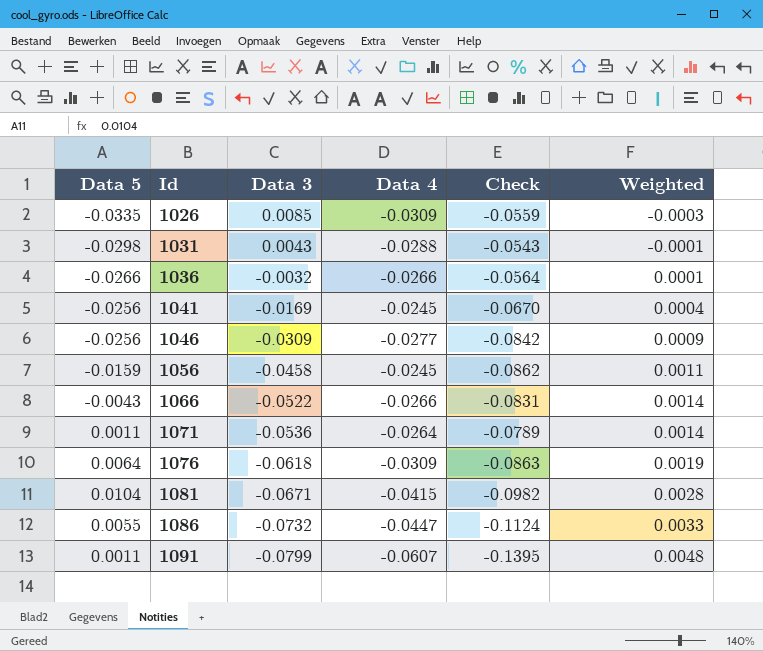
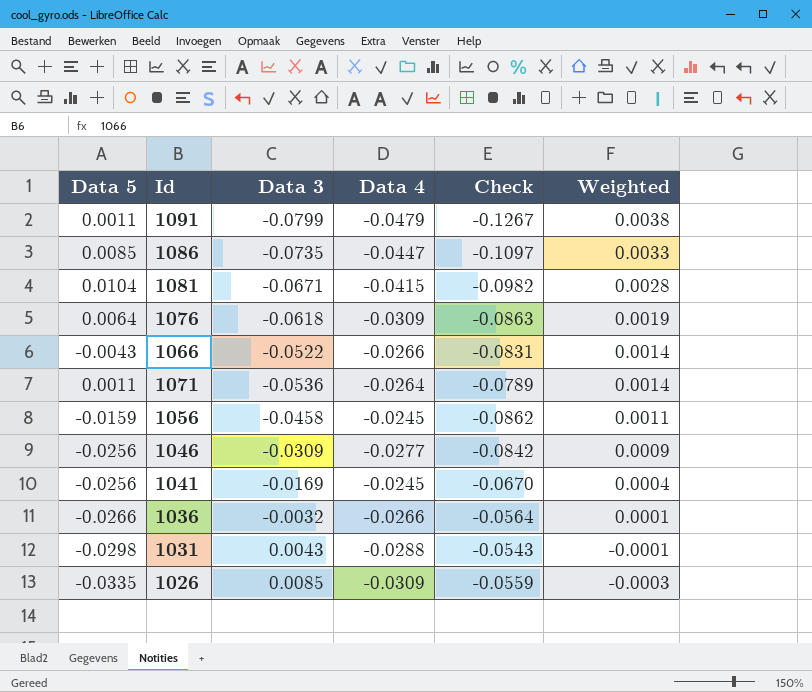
row order: Id ascending -> Weighted descending
1091 | Data 4: -0.0607 -> -0.0479
1091 | Check: -0.1395 -> -0.1267
1091 | Weighted: 0.0048 -> 0.0038
1086 | Data 5: 0.0055 -> 0.0085
1086 | Data 3: -0.0732 -> -0.0735
1086 | Check: -0.1124 -> -0.1097

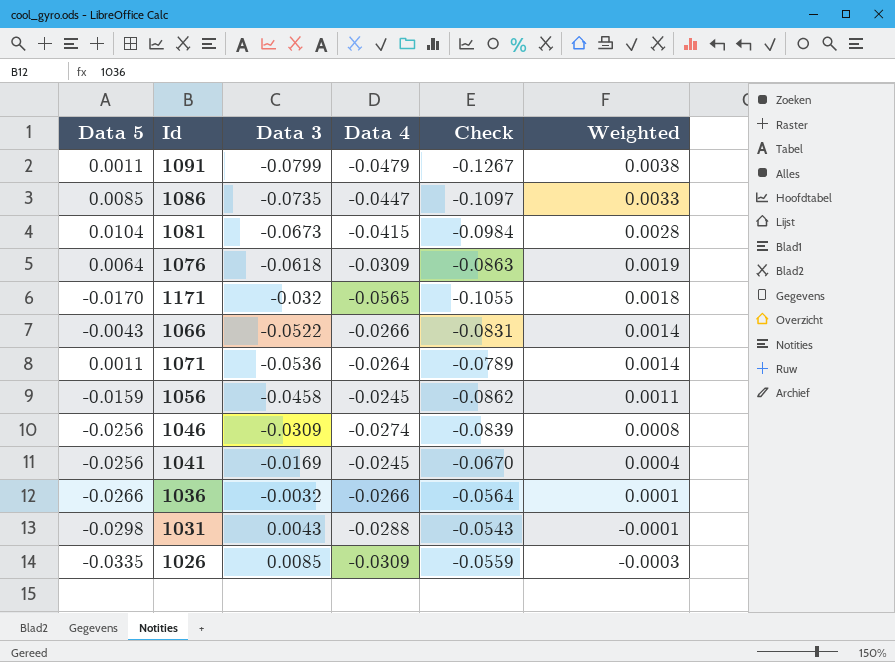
1081 | Data 3: -0.0671 -> -0.0673
1081 | Check: -0.0982 -> -0.0984
row 1171: none -> -0.0170 | -0.032 | -0.0565 | -0.1055 | 0.0018
1046 | Data 4: -0.0277 -> -0.0274
1046 | Check: -0.0842 -> -0.0839
1046 | Weighted: 0.0009 -> 0.0008

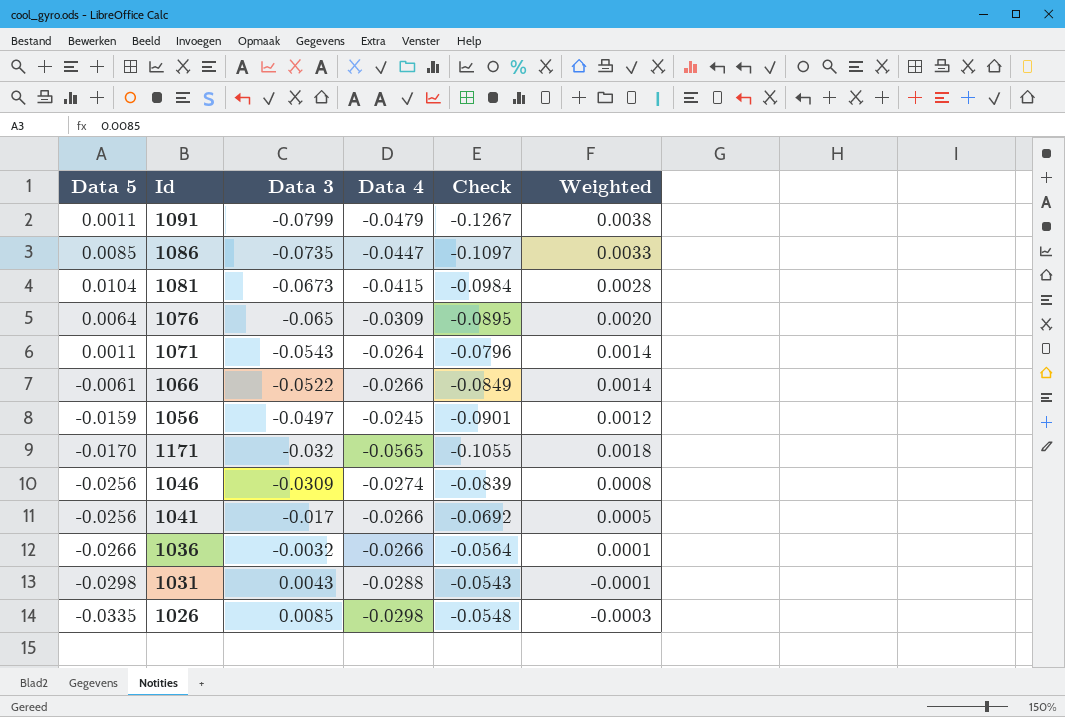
row order: Weighted descending -> Data 3 ascending
1076 | Data 3: -0.0618 -> -0.065
1076 | Check: -0.0863 -> -0.0895
1076 | Weighted: 0.0019 -> 0.0020
1071 | Data 3: -0.0536 -> -0.0543
1071 | Check: -0.0789 -> -0.0796
1066 | Data 5: -0.0043 -> -0.0061
1066 | Check: -0.0831 -> -0.0849
1056 | Data 3: -0.0458 -> -0.0497
1056 | Check: -0.0862 -> -0.0901
1056 | Weighted: 0.0011 -> 0.0012
1041 | Data 3: -0.0169 -> -0.017
1041 | Data 4: -0.0245 -> -0.0266
1041 | Check: -0.0670 -> -0.0692
1041 | Weighted: 0.0004 -> 0.0005
1026 | Data 4: -0.0309 -> -0.0298
1026 | Check: -0.0559 -> -0.0548

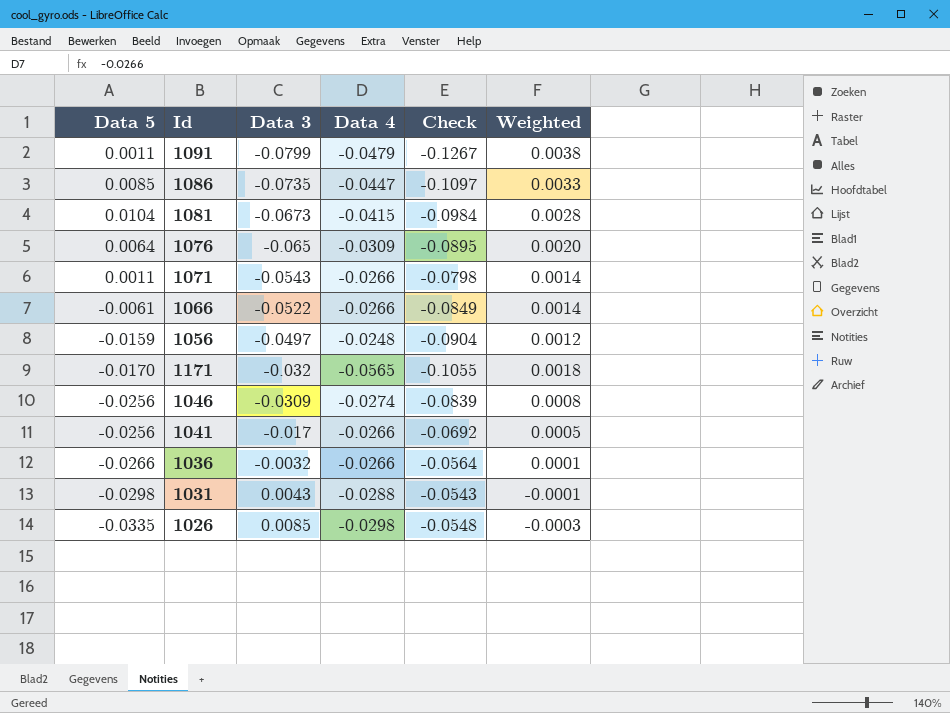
1071 | Data 4: -0.0264 -> -0.0266
1071 | Check: -0.0796 -> -0.0798
1056 | Data 4: -0.0245 -> -0.0248
1056 | Check: -0.0901 -> -0.0904

